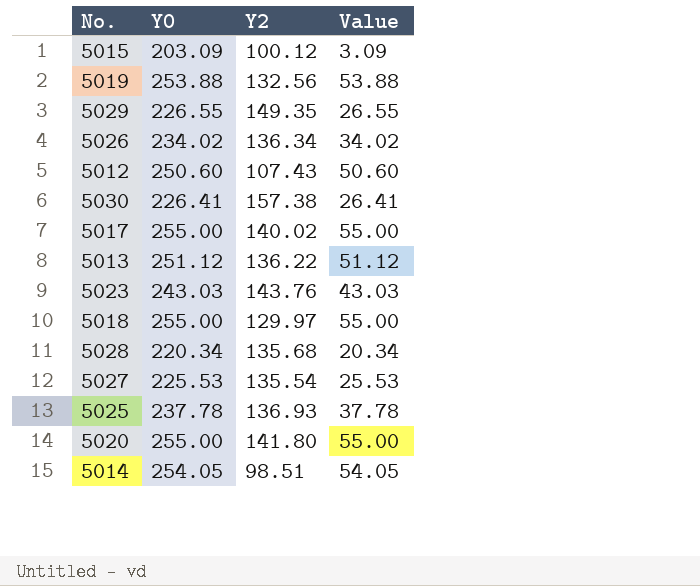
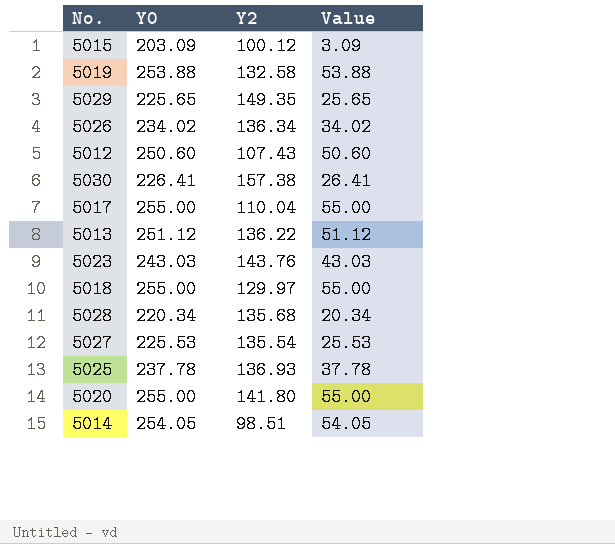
5019 | Y2: 132.56 -> 132.58
5029 | Y0: 226.55 -> 225.65
5029 | Value: 26.55 -> 25.65
5017 | Y2: 140.02 -> 110.04

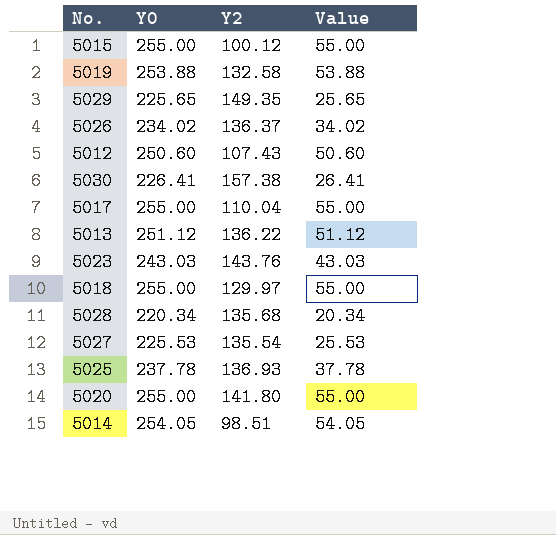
5015 | Y0: 203.09 -> 255.00
5015 | Value: 3.09 -> 55.00
5026 | Y2: 136.34 -> 136.37

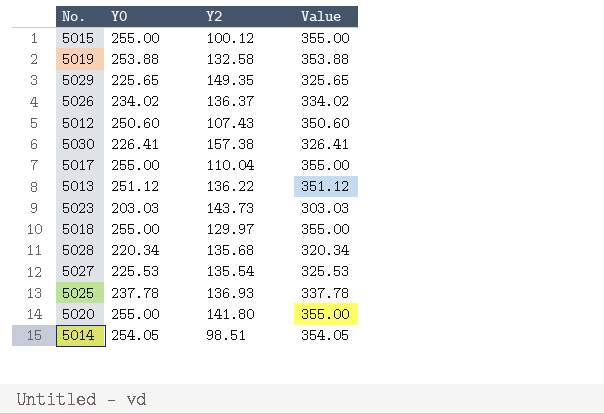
column Value | formula: [Y0] - 200 -> [Y0] + 100
5023 | Y0: 243.03 -> 203.03
5023 | Y2: 143.76 -> 143.73

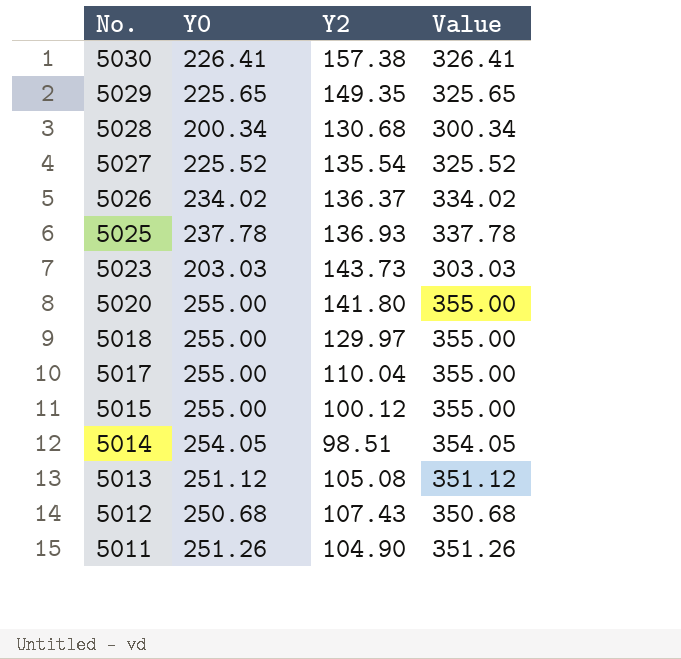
row order: none -> No. descending
row 5019: 253.88 | 132.58 | 353.88 -> none
5028 | Y0: 220.34 -> 200.34
5028 | Y2: 135.68 -> 130.68
5028 | Value: 320.34 -> 300.34
5027 | Y0: 225.53 -> 225.52
5027 | Value: 325.53 -> 325.52
5013 | Y2: 136.22 -> 105.08
5012 | Y0: 250.60 -> 250.68
5012 | Value: 350.60 -> 350.68
row 5011: none -> 251.26 | 104.90 | 351.26

